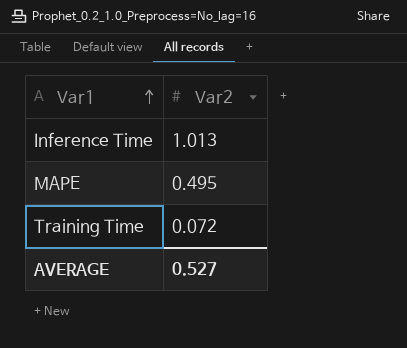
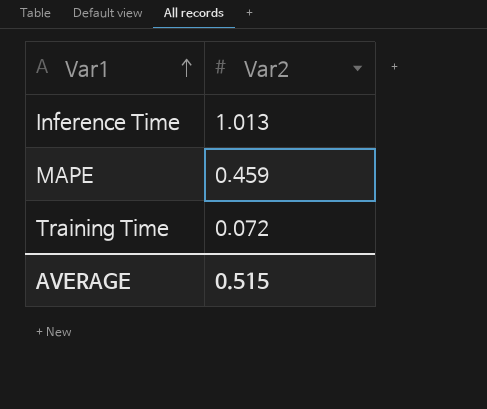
MAPE | Var2: 0.495 -> 0.459
AVERAGE | Var2: 0.527 -> 0.515

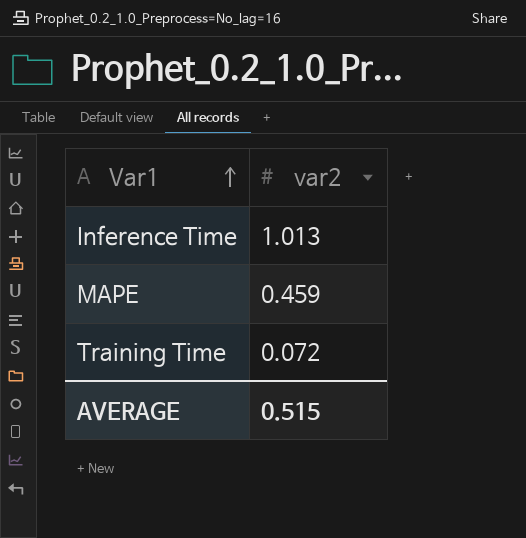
column name: Var2 -> var2

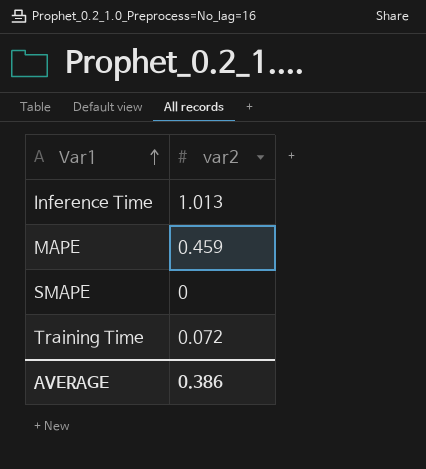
row SMAPE: none -> 0
AVERAGE | var2: 0.515 -> 0.386

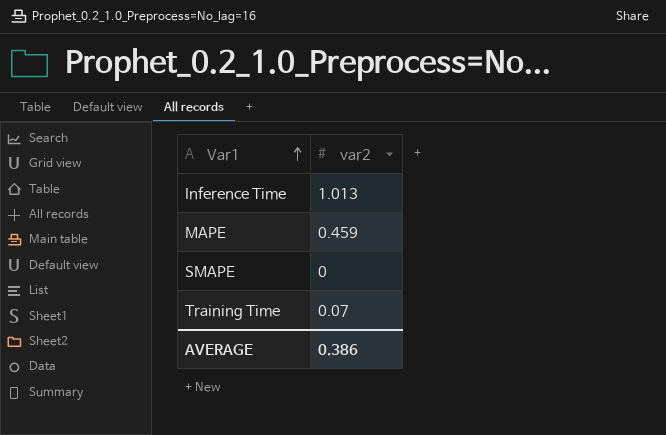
Training Time | var2: 0.072 -> 0.07

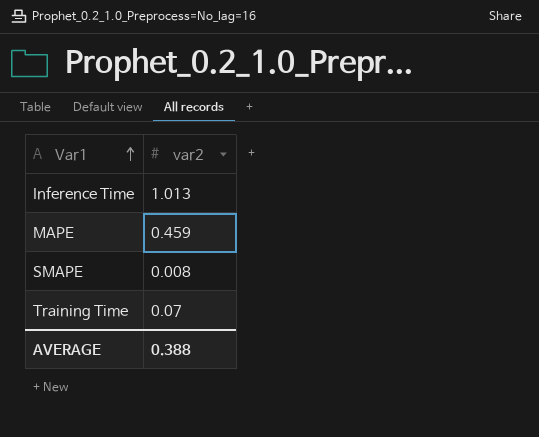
SMAPE | var2: 0 -> 0.008
AVERAGE | var2: 0.386 -> 0.388

